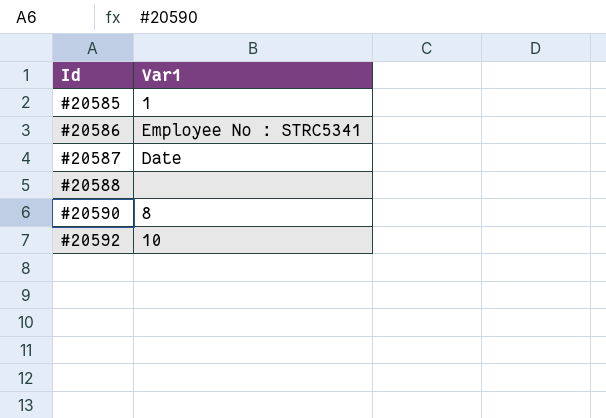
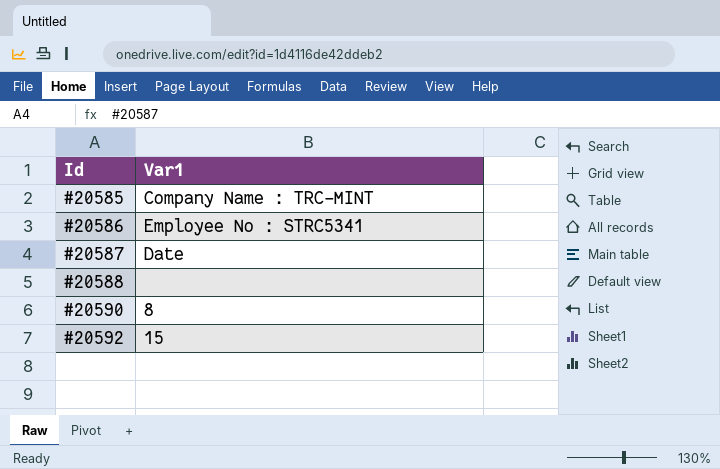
#20585 | Var1: 1 -> Company Name : TRC-MINT
#20592 | Var1: 10 -> 15

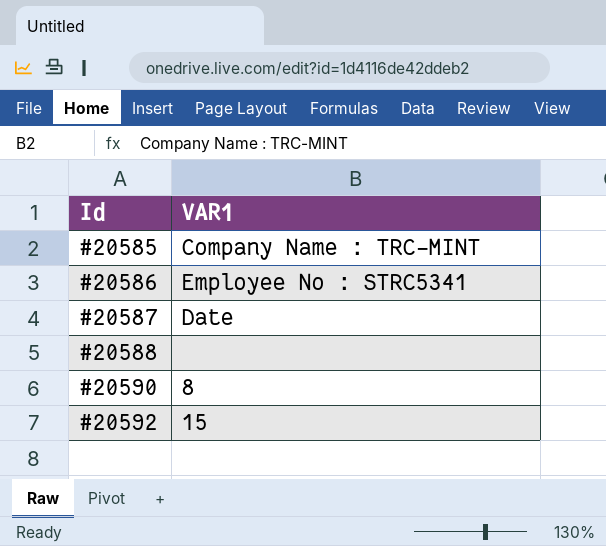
column name: Var1 -> VAR1

